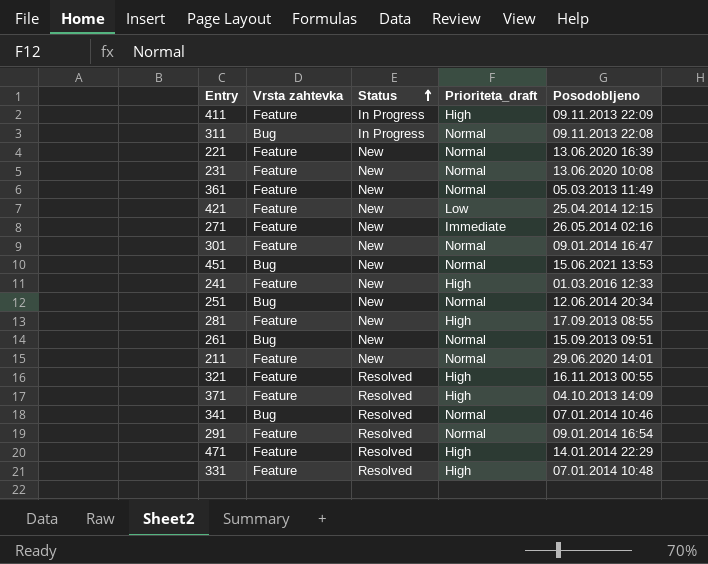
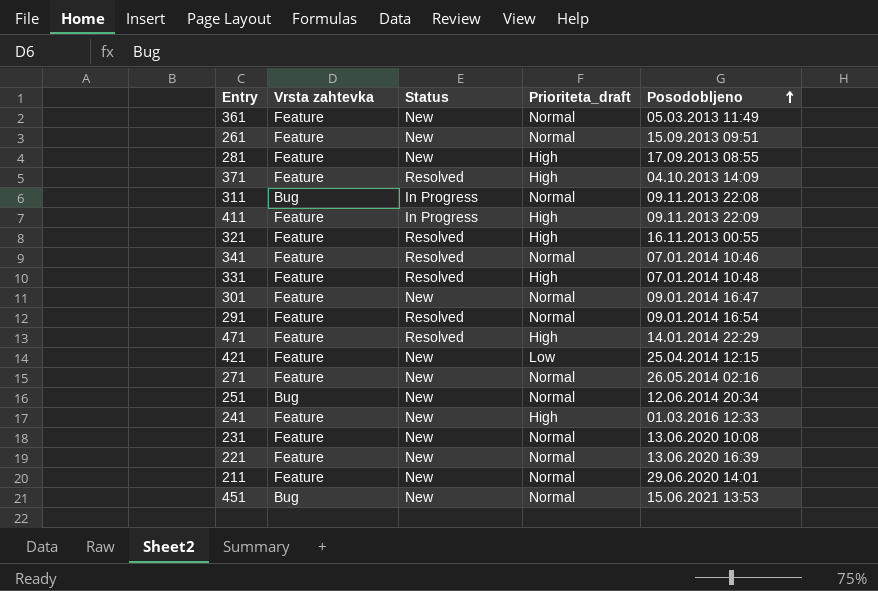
row order: Status ascending -> Posodobljeno ascending
261 | Vrsta zahtevka: Bug -> Feature
341 | Vrsta zahtevka: Bug -> Feature
271 | Prioriteta_draft: Immediate -> Normal

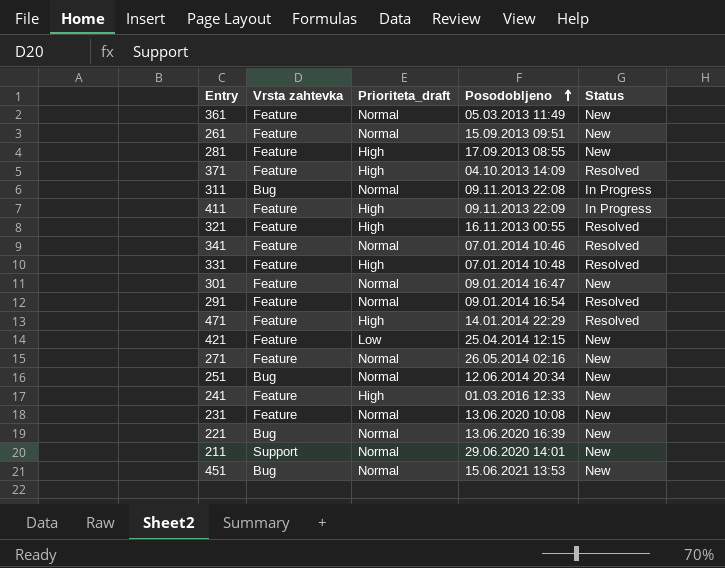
column Status | position: 3 -> 5
221 | Vrsta zahtevka: Feature -> Bug
211 | Vrsta zahtevka: Feature -> Support

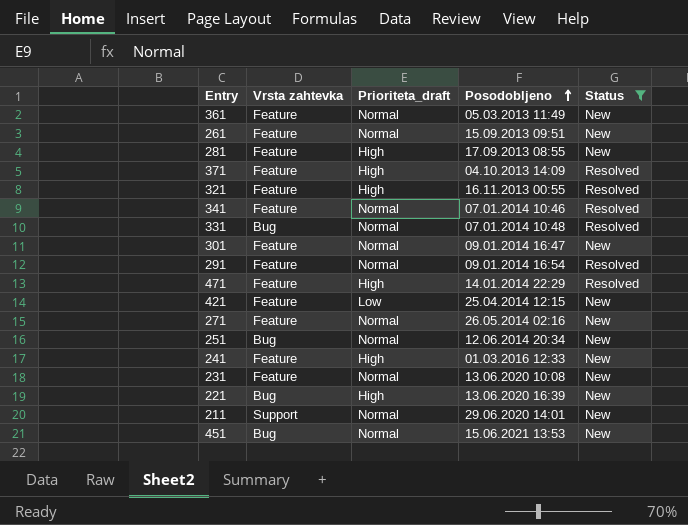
filter: none -> Status != In Progress
331 | Vrsta zahtevka: Feature -> Bug
331 | Prioriteta_draft: High -> Normal
221 | Prioriteta_draft: Normal -> High

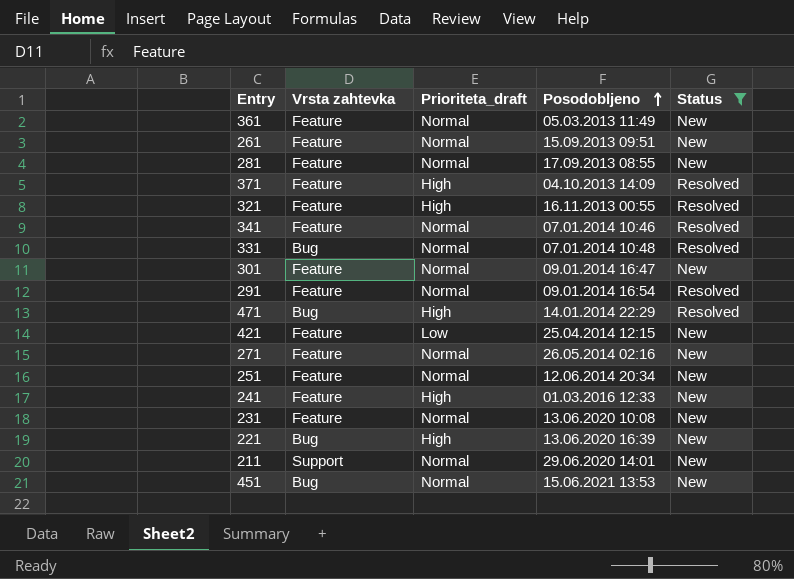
281 | Prioriteta_draft: High -> Normal
471 | Vrsta zahtevka: Feature -> Bug
251 | Vrsta zahtevka: Bug -> Feature

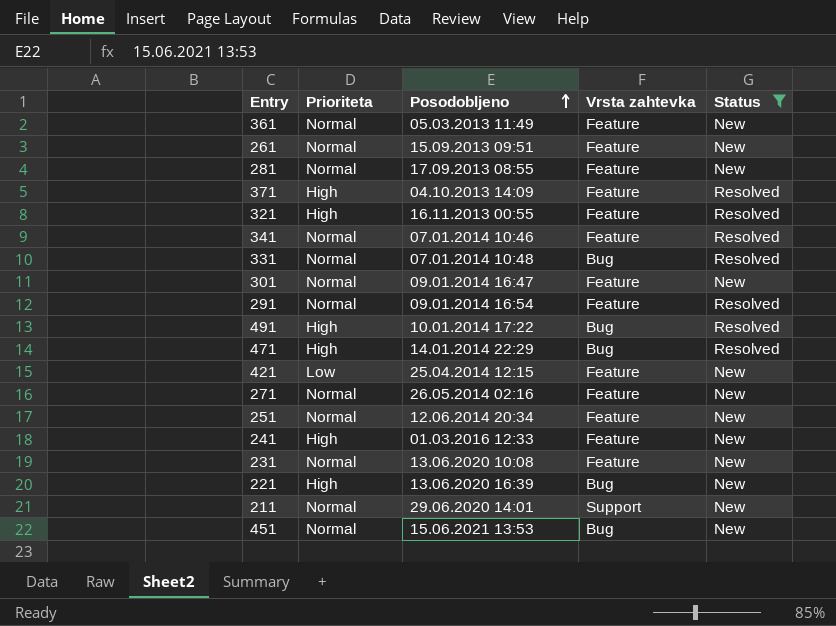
column name: Prioriteta_draft -> Prioriteta
column Vrsta zahtevka | position: 2 -> 4
row 491: none -> High | 10.01.2014 17:22 | Bug | Resolved

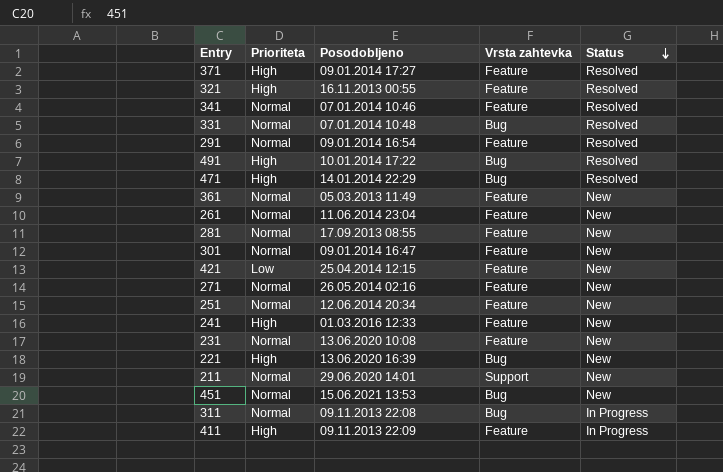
filter: Status != In Progress -> none
row order: Posodobljeno ascending -> Status descending
371 | Posodobljeno: 04.10.2013 14:09 -> 09.01.2014 17:27
261 | Posodobljeno: 15.09.2013 09:51 -> 11.06.2014 23:04

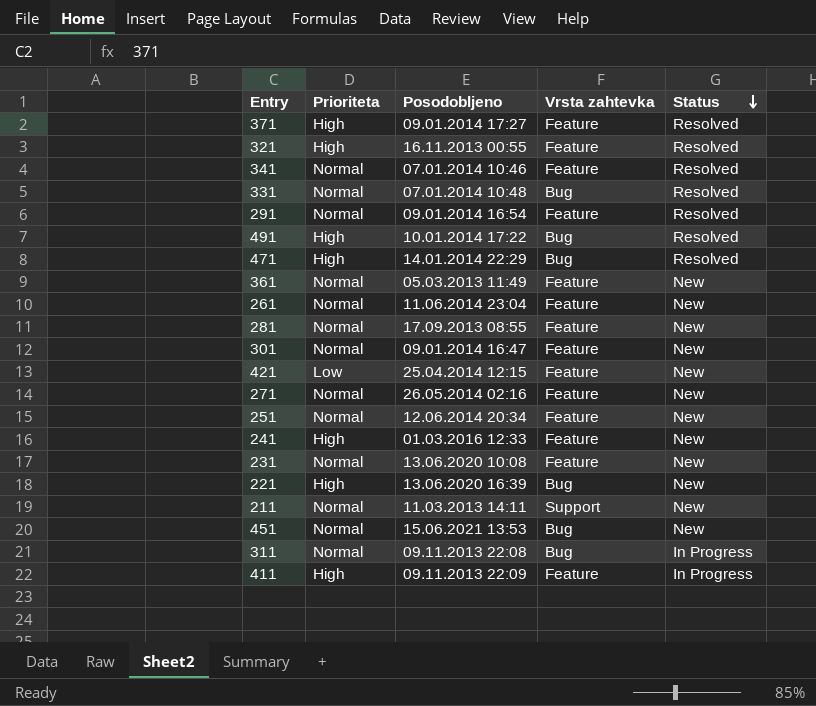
211 | Posodobljeno: 29.06.2020 14:01 -> 11.03.2013 14:11

